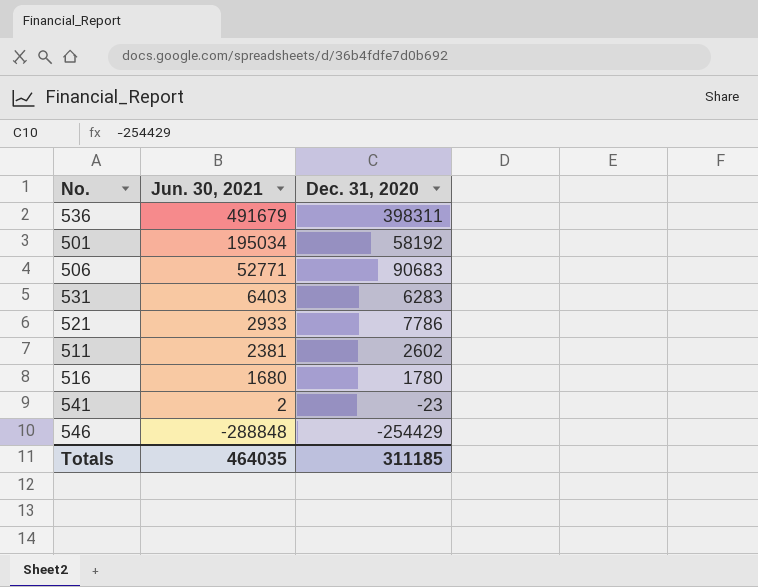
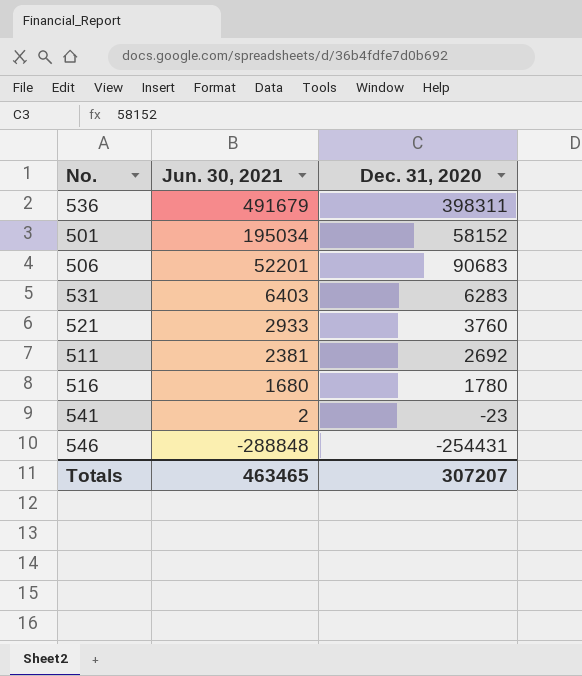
501 | Dec. 31, 2020: 58192 -> 58152
506 | Jun. 30, 2021: 52771 -> 52201
521 | Dec. 31, 2020: 7786 -> 3760
511 | Dec. 31, 2020: 2602 -> 2692
546 | Dec. 31, 2020: -254429 -> -254431
Totals | Jun. 30, 2021: 464035 -> 463465
Totals | Dec. 31, 2020: 311185 -> 307207

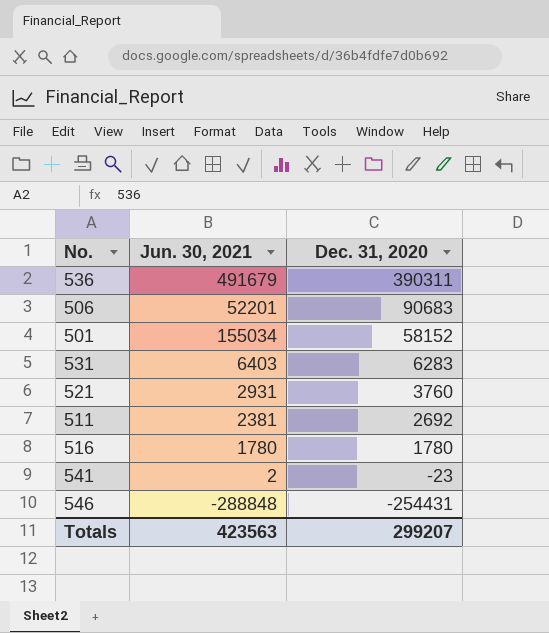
row order: Jun. 30, 2021 descending -> Dec. 31, 2020 descending
536 | Dec. 31, 2020: 398311 -> 390311
501 | Jun. 30, 2021: 195034 -> 155034
521 | Jun. 30, 2021: 2933 -> 2931
516 | Jun. 30, 2021: 1680 -> 1780
Totals | Jun. 30, 2021: 463465 -> 423563
Totals | Dec. 31, 2020: 307207 -> 299207

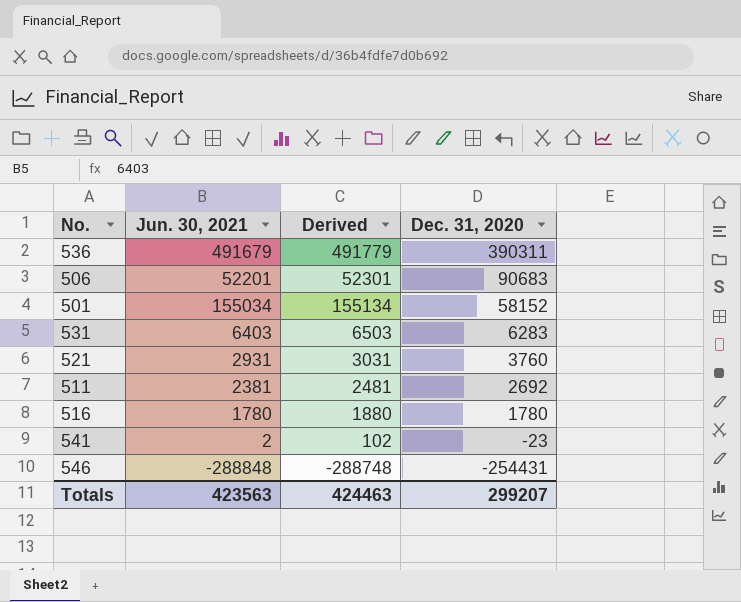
column Derived | formula: none -> [Jun. 30, 2021] + 100

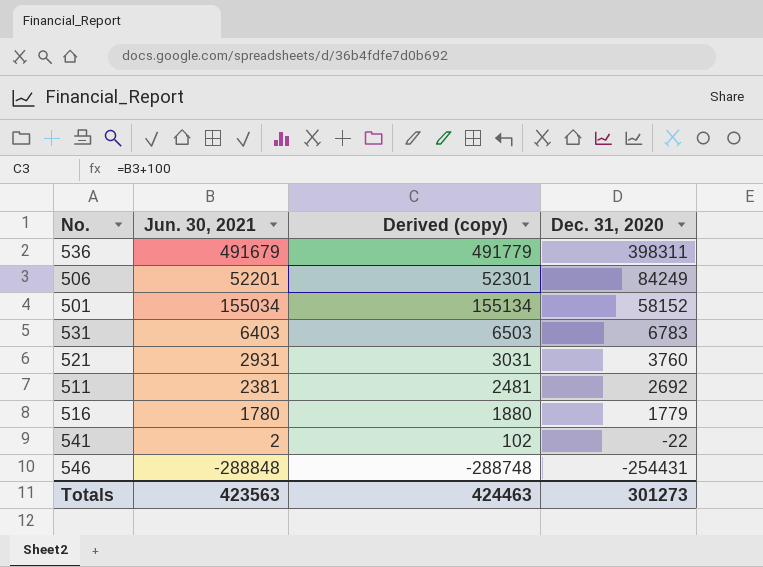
column name: Derived -> Derived (copy)
536 | Dec. 31, 2020: 390311 -> 398311
506 | Dec. 31, 2020: 90683 -> 84249
531 | Dec. 31, 2020: 6283 -> 6783
516 | Dec. 31, 2020: 1780 -> 1779
541 | Dec. 31, 2020: -23 -> -22
Totals | Dec. 31, 2020: 299207 -> 301273

